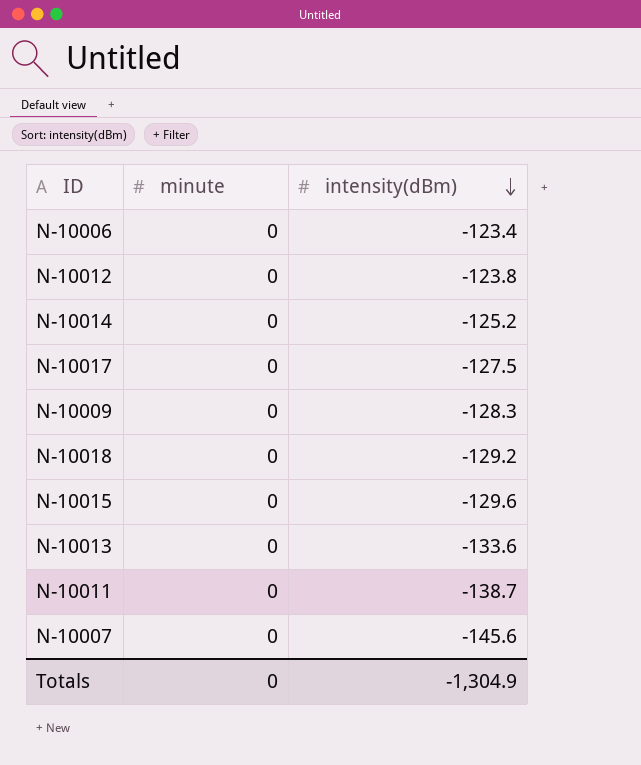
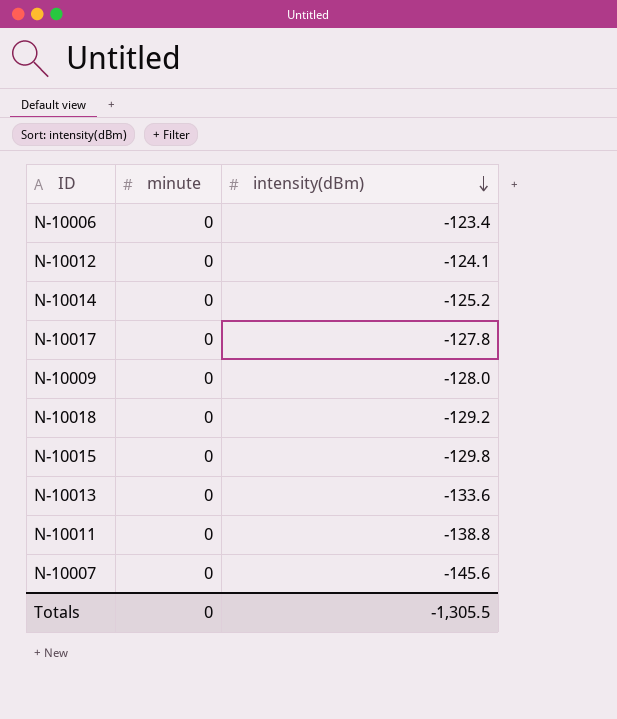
N-10012 | intensity(dBm): -123.8 -> -124.1
N-10017 | intensity(dBm): -127.5 -> -127.8
N-10009 | intensity(dBm): -128.3 -> -128.0
N-10015 | intensity(dBm): -129.6 -> -129.8
N-10011 | intensity(dBm): -138.7 -> -138.8
Totals | intensity(dBm): -1,304.9 -> -1,305.5

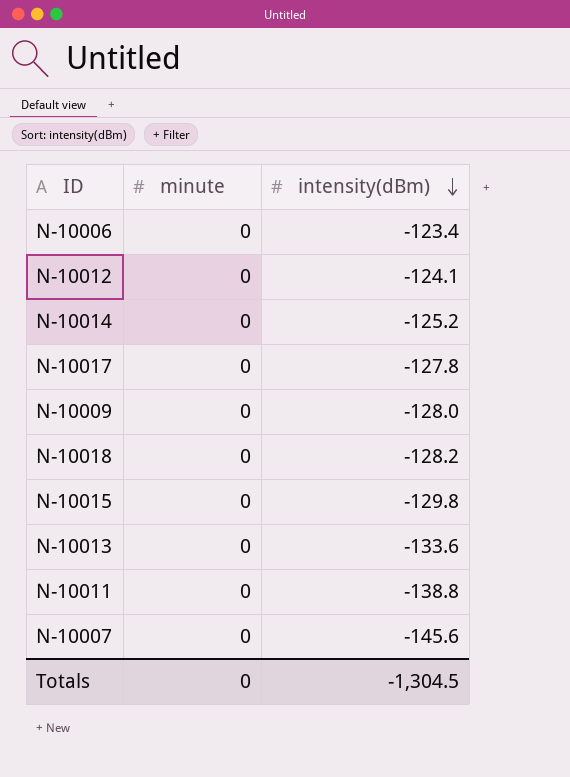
N-10018 | intensity(dBm): -129.2 -> -128.2
Totals | intensity(dBm): -1,305.5 -> -1,304.5

